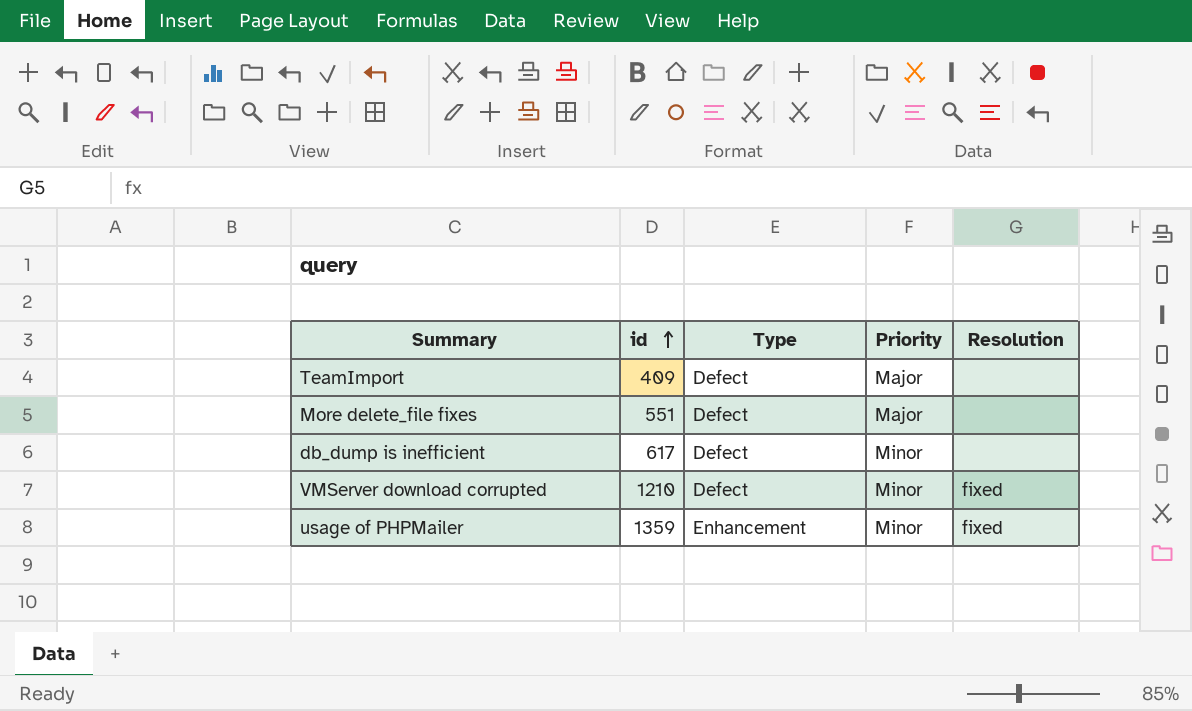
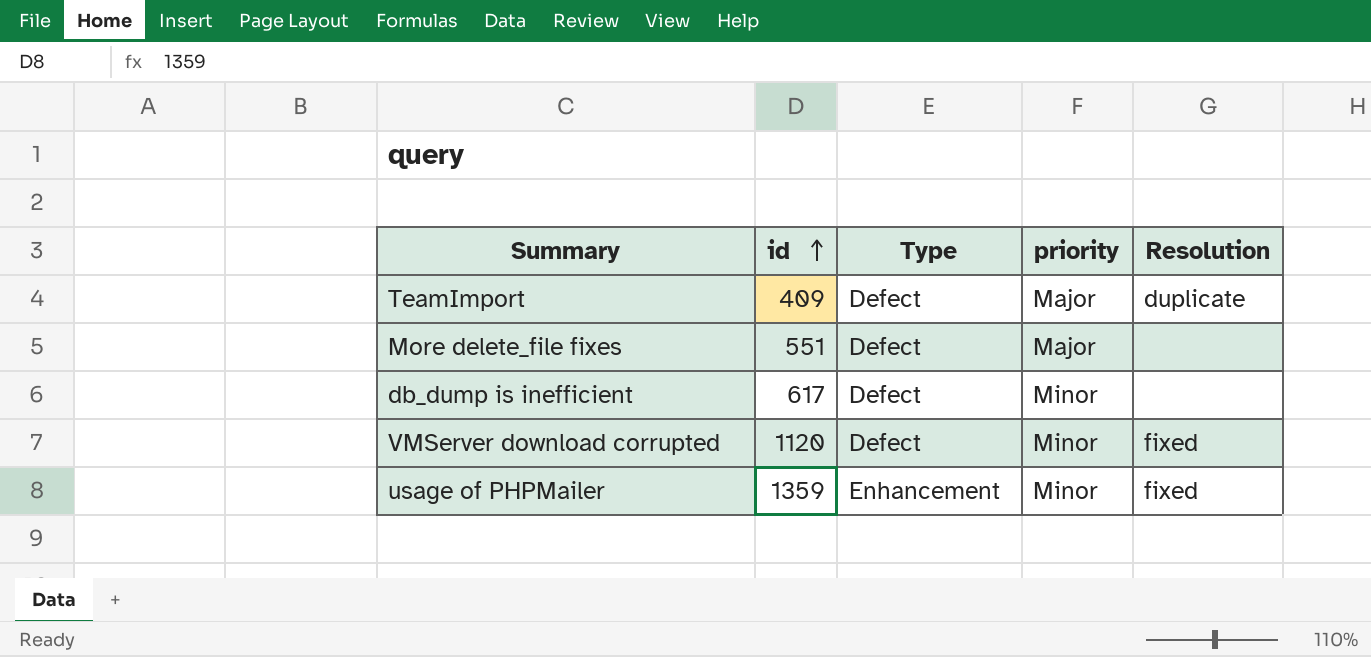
column name: Priority -> priority
TeamImport | Resolution: none -> duplicate
VMServer download corrupted | id: 1210 -> 1120

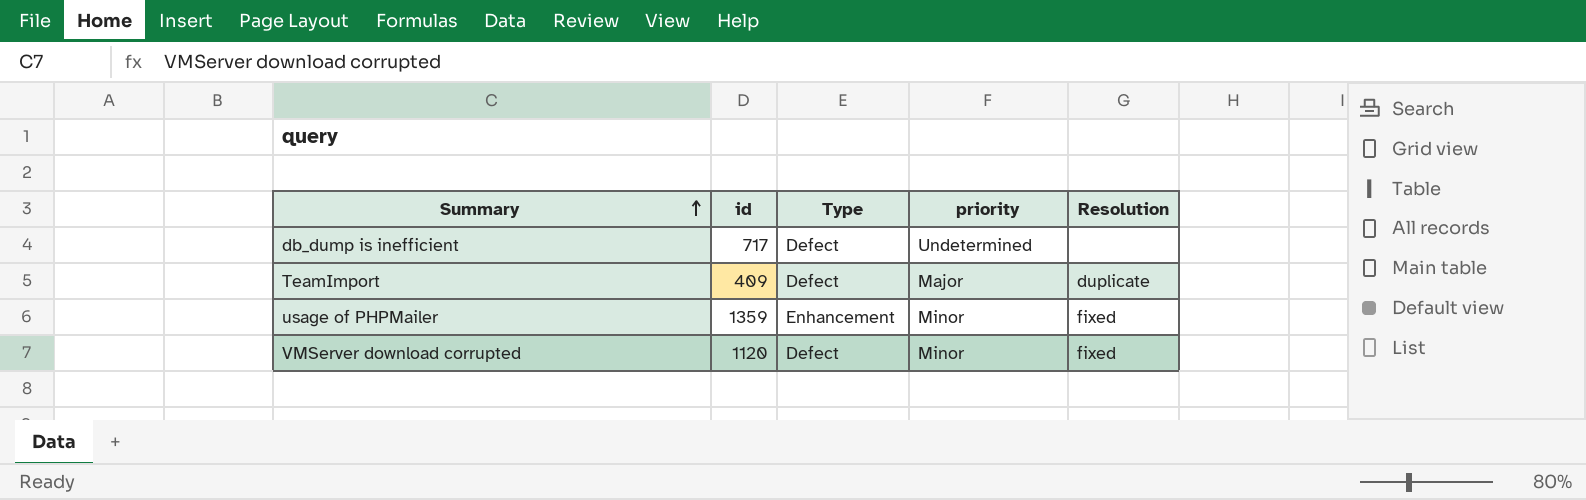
row order: id ascending -> Summary ascending
row More delete_file fixes: 551 | Defect | Major | none -> none
db_dump is inefficient | id: 617 -> 717
db_dump is inefficient | priority: Minor -> Undetermined

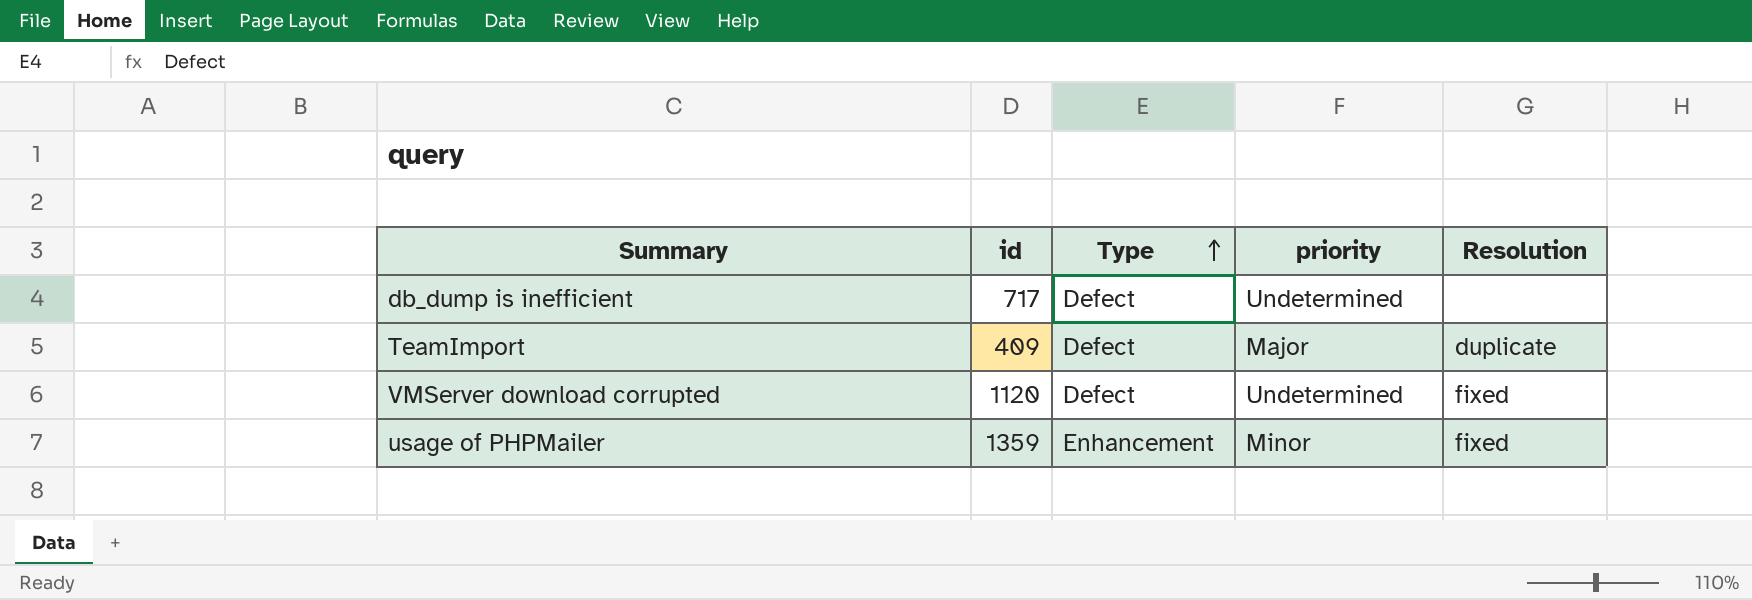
row order: Summary ascending -> Type ascending
VMServer download corrupted | priority: Minor -> Undetermined

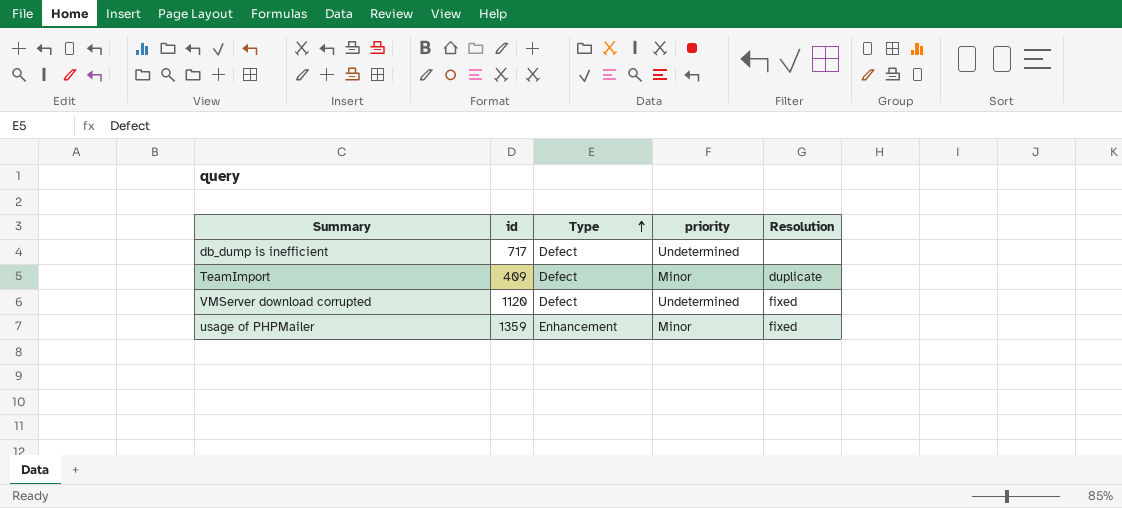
TeamImport | priority: Major -> Minor

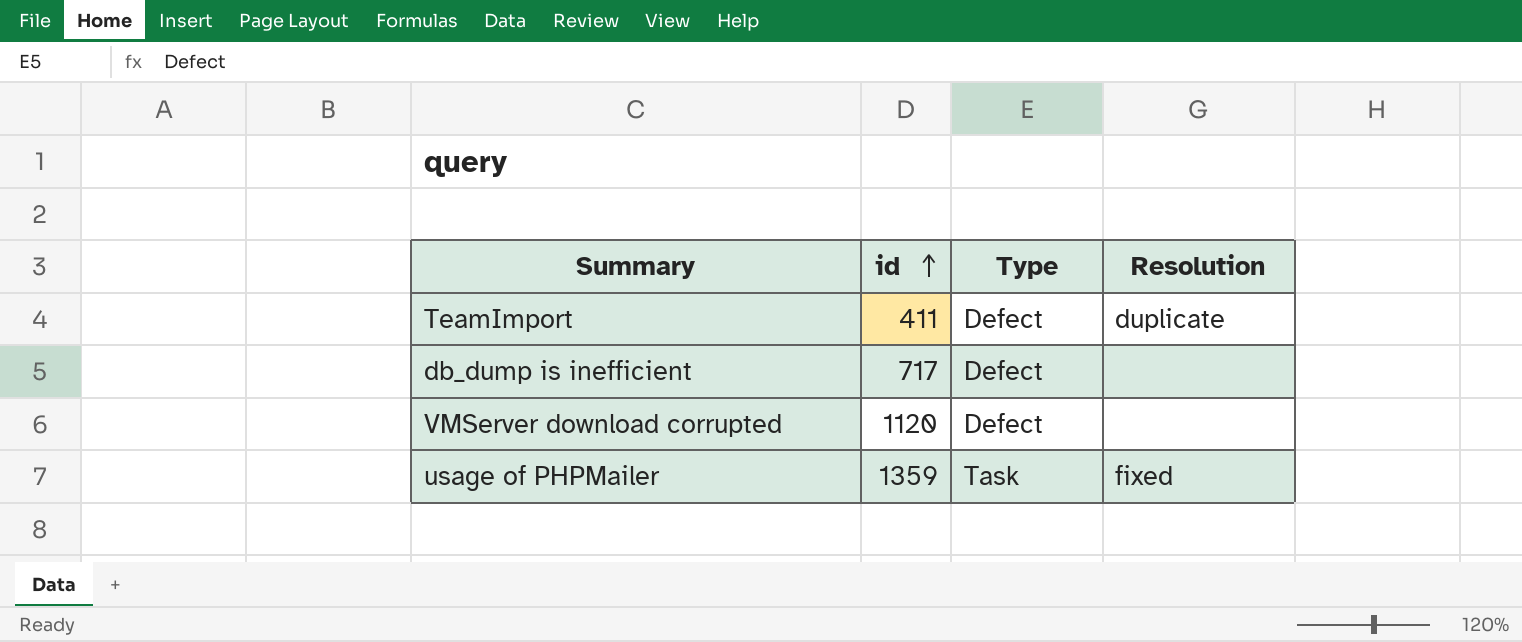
row order: Type ascending -> id ascending
column priority | position: 4 -> none
TeamImport | id: 409 -> 411
VMServer download corrupted | Resolution: fixed -> none
usage of PHPMailer | Type: Enhancement -> Task

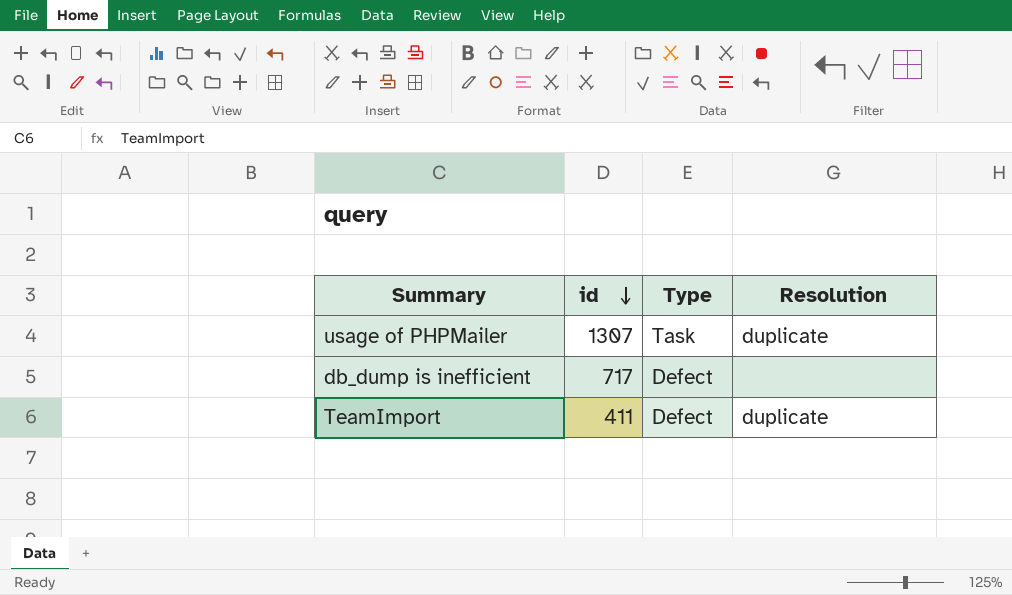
row order: id ascending -> id descending
row VMServer download corrupted: 1120 | Defect | none -> none
usage of PHPMailer | id: 1359 -> 1307
usage of PHPMailer | Resolution: fixed -> duplicate

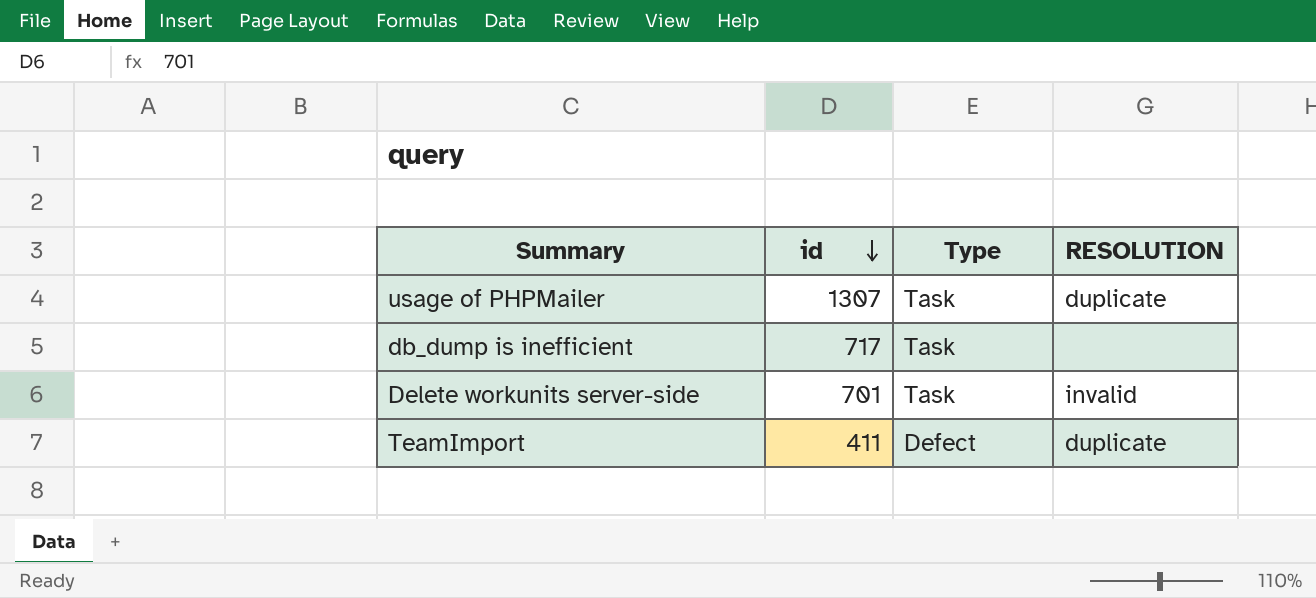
column name: Resolution -> RESOLUTION
db_dump is inefficient | Type: Defect -> Task
row Delete workunits server-side: none -> 701 | Task | invalid

